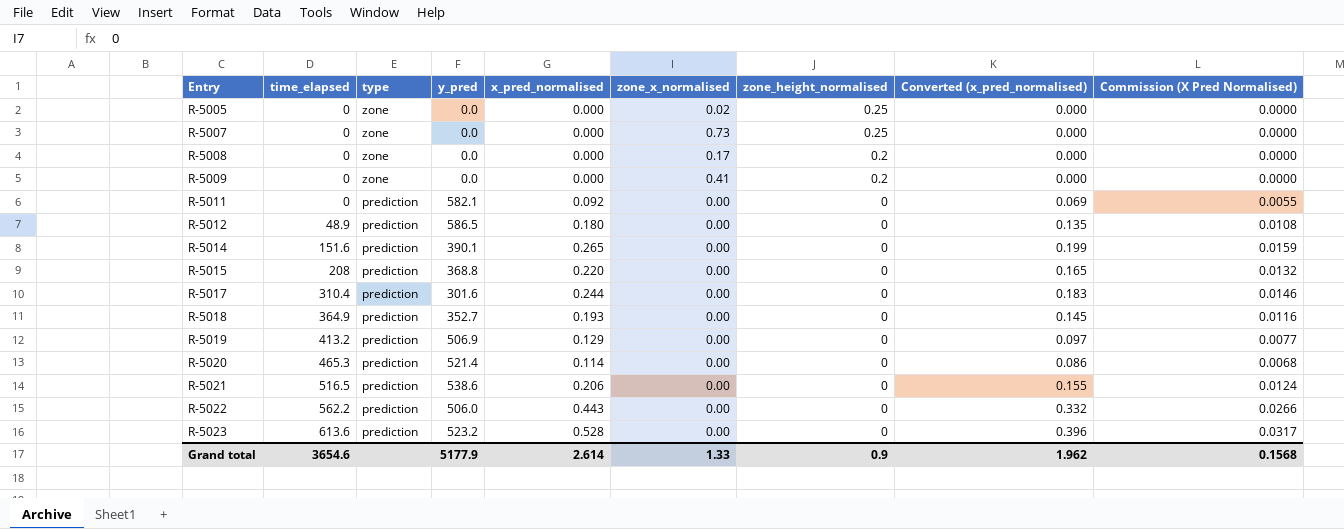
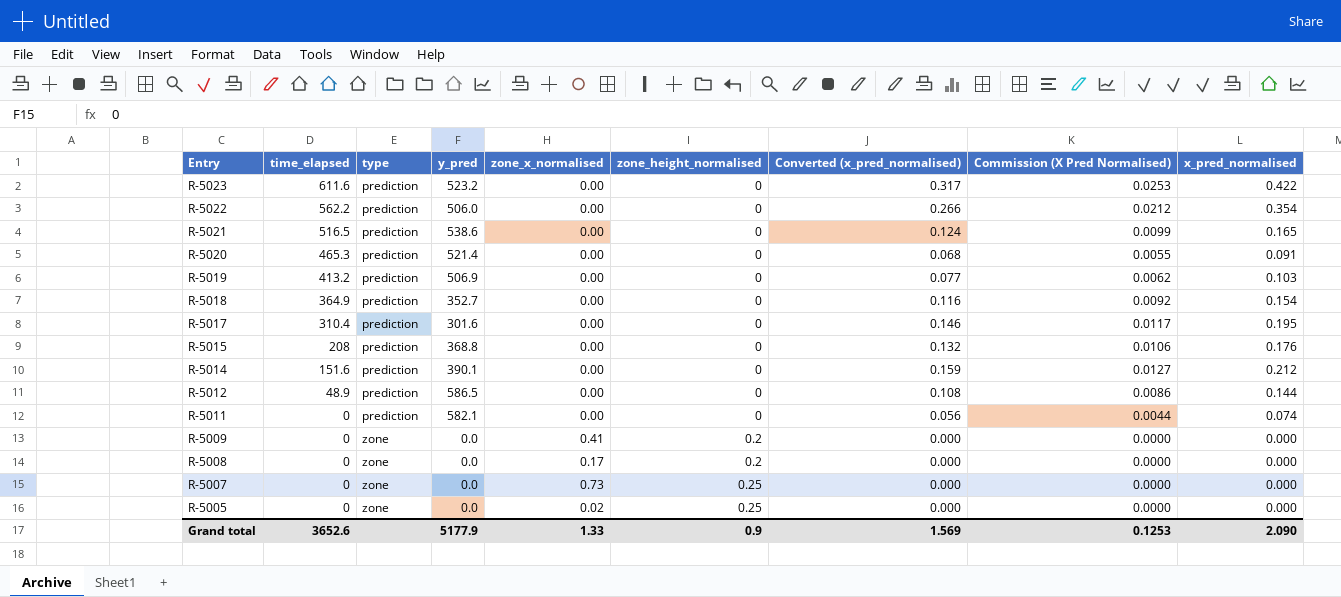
row order: Entry ascending -> Entry descending
column x_pred_normalised | position: 5 -> 9
R-5023 | time_elapsed: 613.6 -> 611.6
R-5023 | Converted (x_pred_normalised): 0.396 -> 0.317
R-5023 | Commission (X Pred Normalised): 0.0317 -> 0.0253
R-5023 | x_pred_normalised: 0.528 -> 0.422
R-5022 | Converted (x_pred_normalised): 0.332 -> 0.266
R-5022 | Commission (X Pred Normalised): 0.0266 -> 0.0212
R-5022 | x_pred_normalised: 0.443 -> 0.354
R-5021 | Converted (x_pred_normalised): 0.155 -> 0.124
R-5021 | Commission (X Pred Normalised): 0.0124 -> 0.0099
R-5021 | x_pred_normalised: 0.206 -> 0.165
R-5020 | Converted (x_pred_normalised): 0.086 -> 0.068
R-5020 | Commission (X Pred Normalised): 0.0068 -> 0.0055
R-5020 | x_pred_normalised: 0.114 -> 0.091
R-5019 | Converted (x_pred_normalised): 0.097 -> 0.077
R-5019 | Commission (X Pred Normalised): 0.0077 -> 0.0062
R-5019 | x_pred_normalised: 0.129 -> 0.103
R-5018 | Converted (x_pred_normalised): 0.145 -> 0.116
R-5018 | Commission (X Pred Normalised): 0.0116 -> 0.0092
R-5018 | x_pred_normalised: 0.193 -> 0.154
R-5017 | Converted (x_pred_normalised): 0.183 -> 0.146
R-5017 | Commission (X Pred Normalised): 0.0146 -> 0.0117
R-5017 | x_pred_normalised: 0.244 -> 0.195
R-5015 | Converted (x_pred_normalised): 0.165 -> 0.132
R-5015 | Commission (X Pred Normalised): 0.0132 -> 0.0106
R-5015 | x_pred_normalised: 0.220 -> 0.176
R-5014 | Converted (x_pred_normalised): 0.199 -> 0.159
R-5014 | Commission (X Pred Normalised): 0.0159 -> 0.0127
R-5014 | x_pred_normalised: 0.265 -> 0.212
R-5012 | Converted (x_pred_normalised): 0.135 -> 0.108
R-5012 | Commission (X Pred Normalised): 0.0108 -> 0.0086
R-5012 | x_pred_normalised: 0.180 -> 0.144
R-5011 | Converted (x_pred_normalised): 0.069 -> 0.056
R-5011 | Commission (X Pred Normalised): 0.0055 -> 0.0044
R-5011 | x_pred_normalised: 0.092 -> 0.074
Grand total | time_elapsed: 3654.6 -> 3652.6
Grand total | Converted (x_pred_normalised): 1.962 -> 1.569
Grand total | Commission (X Pred Normalised): 0.1568 -> 0.1253
Grand total | x_pred_normalised: 2.614 -> 2.090

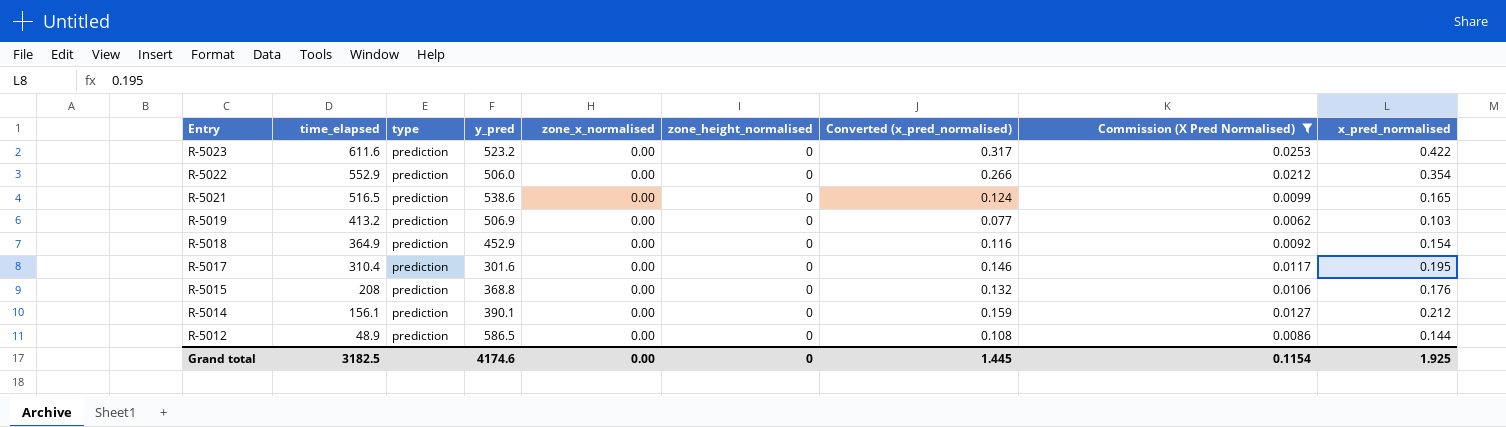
filter: none -> Commission (X Pred Normalised) >= 0.0062
R-5022 | time_elapsed: 562.2 -> 552.9
R-5018 | y_pred: 352.7 -> 452.9
R-5014 | time_elapsed: 151.6 -> 156.1
Grand total | time_elapsed: 3652.6 -> 3182.5
Grand total | y_pred: 5177.9 -> 4174.6
Grand total | zone_x_normalised: 1.33 -> 0.00
Grand total | zone_height_normalised: 0.9 -> 0
Grand total | Converted (x_pred_normalised): 1.569 -> 1.445
Grand total | Commission (X Pred Normalised): 0.1253 -> 0.1154
Grand total | x_pred_normalised: 2.090 -> 1.925

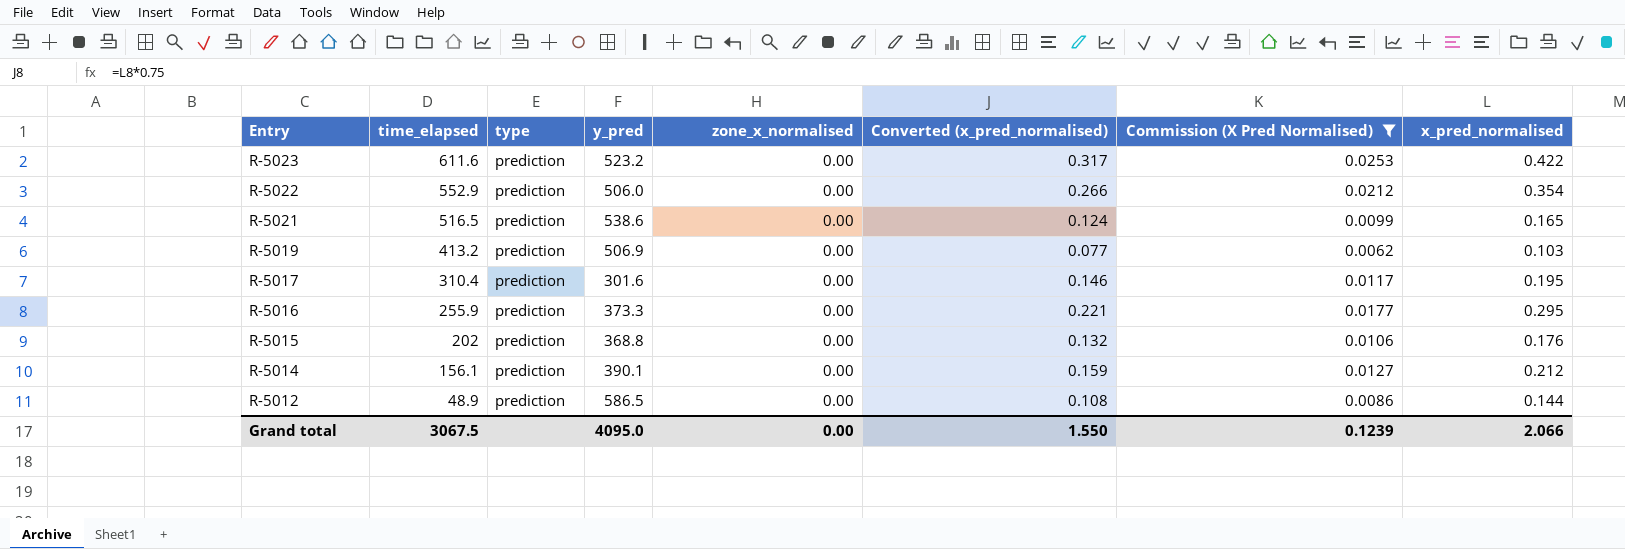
column zone_height_normalised | position: 6 -> none
row R-5018: 364.9 | prediction | 452.9 | 0.00 | 0 | 0.116 | 0.0092 | 0.154 -> none
row R-5016: none -> 255.9 | prediction | 373.3 | 0.00 | 0.221 | 0.0177 | 0.295
R-5015 | time_elapsed: 208 -> 202
Grand total | time_elapsed: 3182.5 -> 3067.5
Grand total | y_pred: 4174.6 -> 4095.0
Grand total | Converted (x_pred_normalised): 1.445 -> 1.550
Grand total | Commission (X Pred Normalised): 0.1154 -> 0.1239
Grand total | x_pred_normalised: 1.925 -> 2.066

